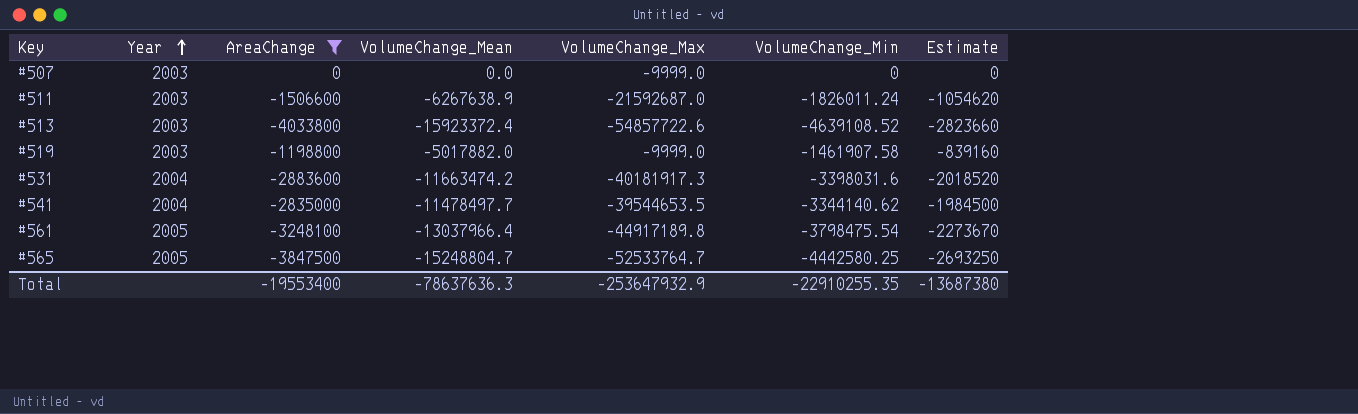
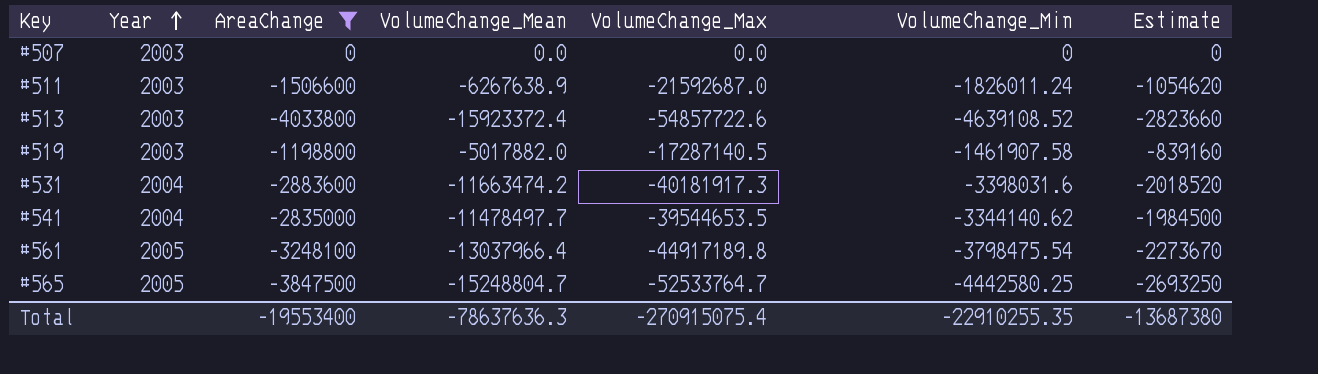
#507 | VolumeChange_Max: -9999.0 -> 0.0
#519 | VolumeChange_Max: -9999.0 -> -17287140.5
Total | VolumeChange_Max: -253647932.9 -> -270915075.4

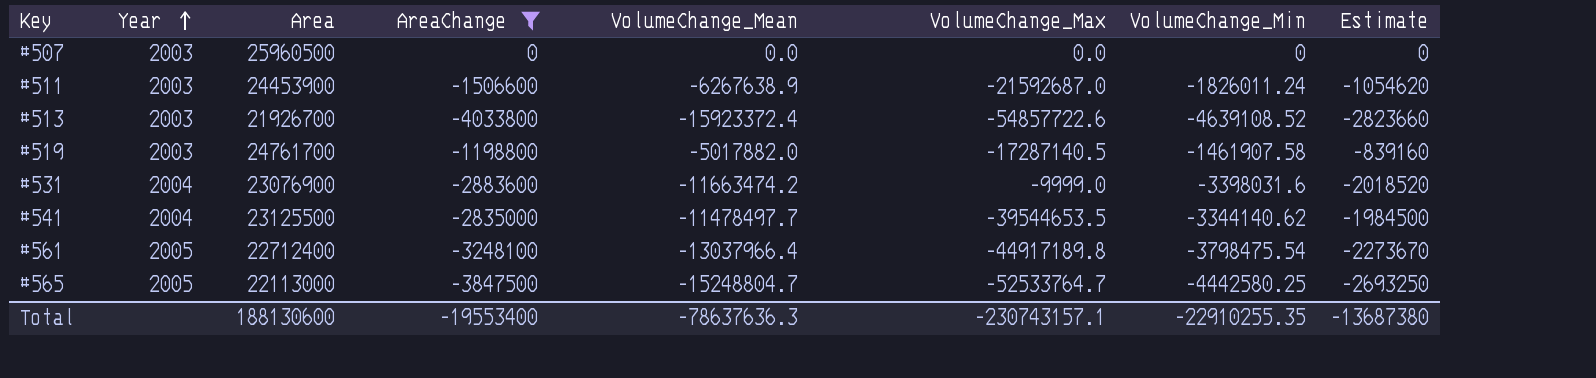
column Area | position: none -> 3
#531 | VolumeChange_Max: -40181917.3 -> -9999.0
Total | VolumeChange_Max: -270915075.4 -> -230743157.1

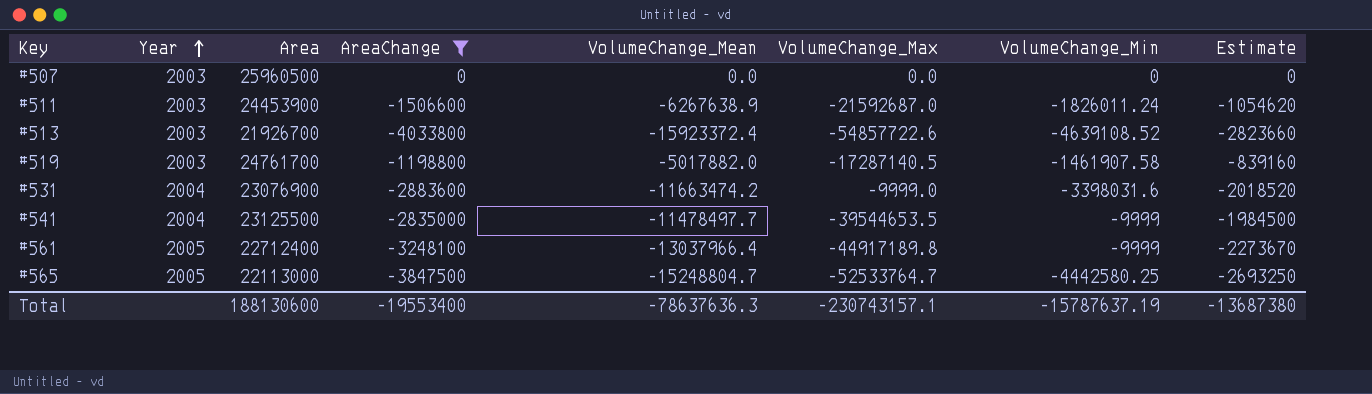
#541 | VolumeChange_Min: -3344140.62 -> -9999
#561 | VolumeChange_Min: -3798475.54 -> -9999
Total | VolumeChange_Min: -22910255.35 -> -15787637.19

